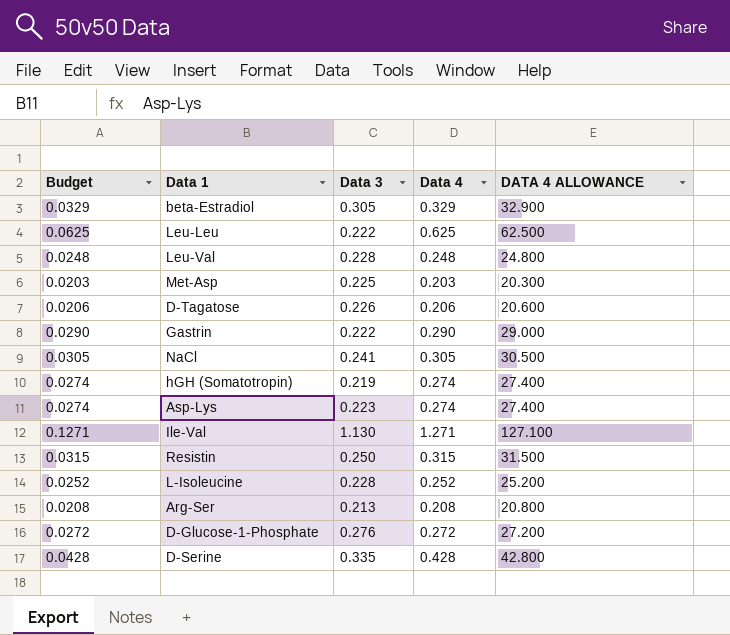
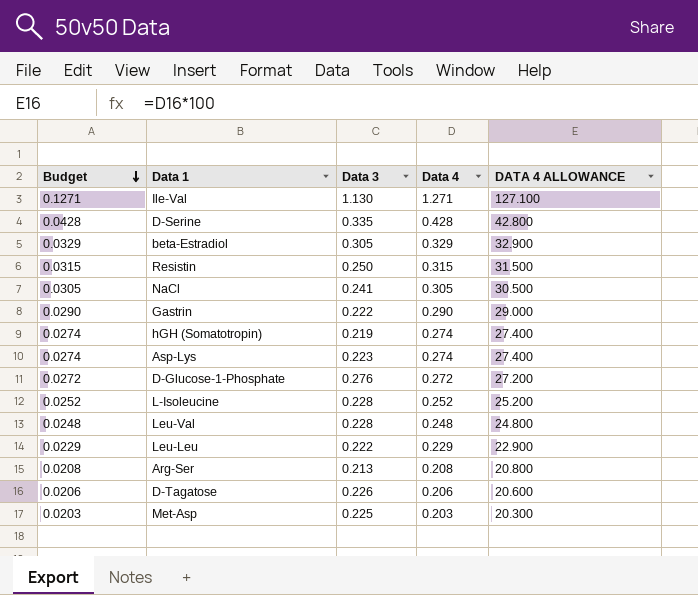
row order: none -> Budget descending
Leu-Leu | Budget: 0.0625 -> 0.0229
Leu-Leu | Data 4: 0.625 -> 0.229
Leu-Leu | DATA 4 ALLOWANCE: 62.500 -> 22.900

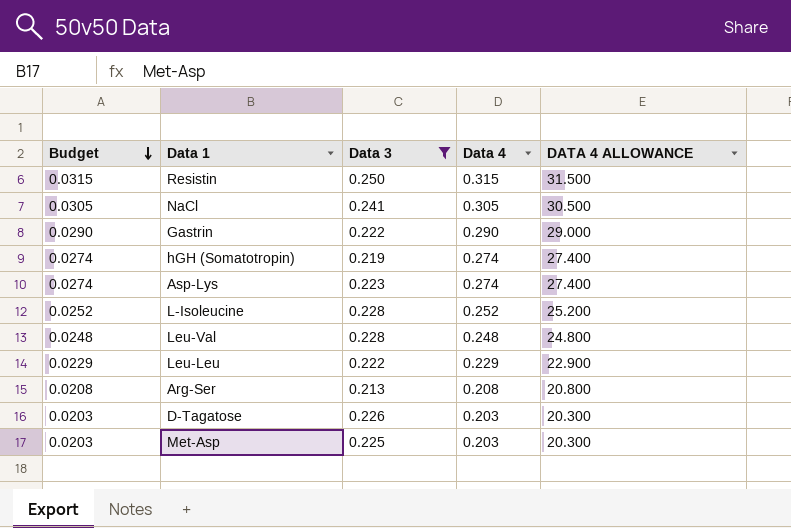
filter: none -> Data 3 <= 0.250
D-Tagatose | Budget: 0.0206 -> 0.0203
D-Tagatose | Data 4: 0.206 -> 0.203
D-Tagatose | DATA 4 ALLOWANCE: 20.600 -> 20.300

